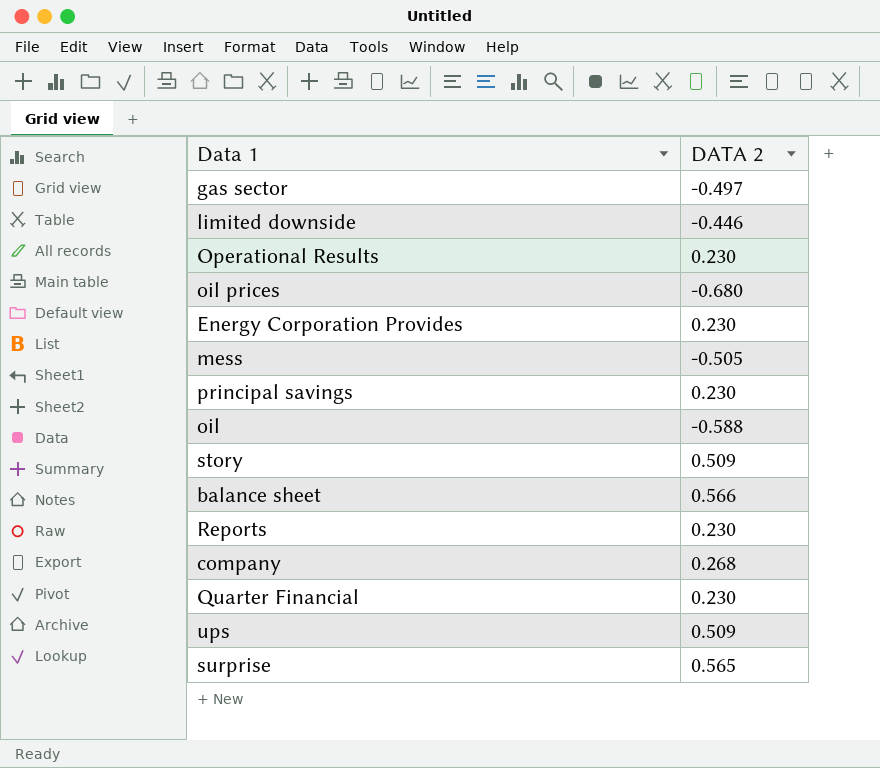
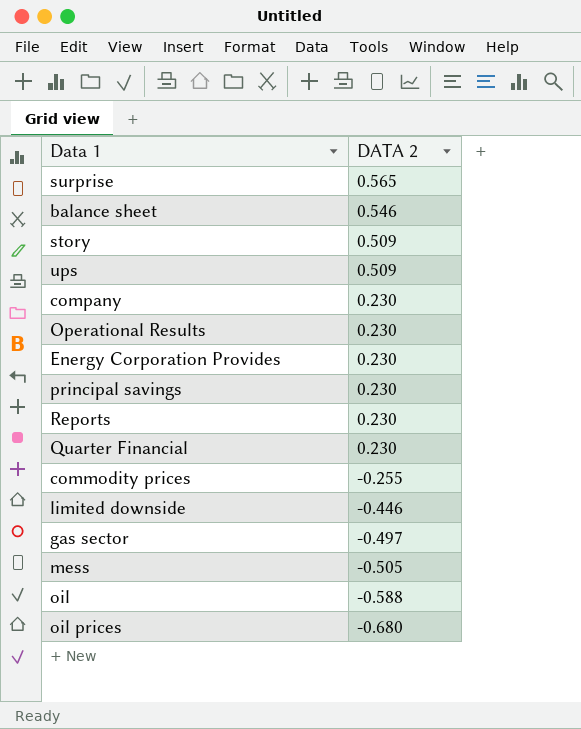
row order: none -> DATA 2 descending
balance sheet | DATA 2: 0.566 -> 0.546
company | DATA 2: 0.268 -> 0.230
row commodity prices: none -> -0.255

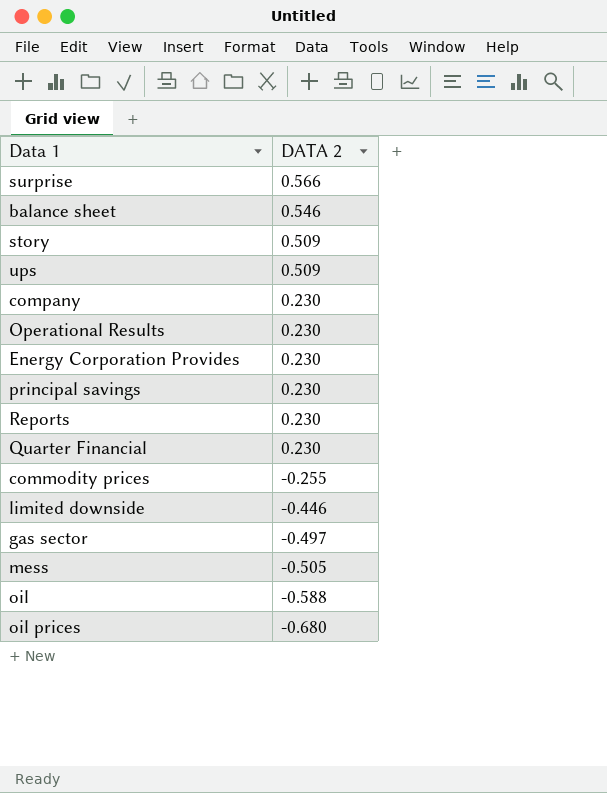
surprise | DATA 2: 0.565 -> 0.566

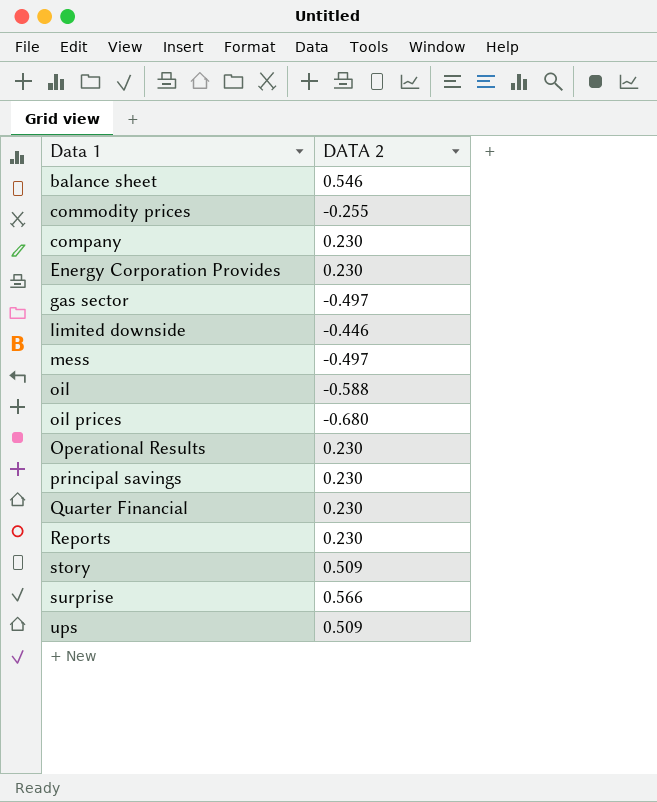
row order: DATA 2 descending -> Data 1 ascending
mess | DATA 2: -0.505 -> -0.497

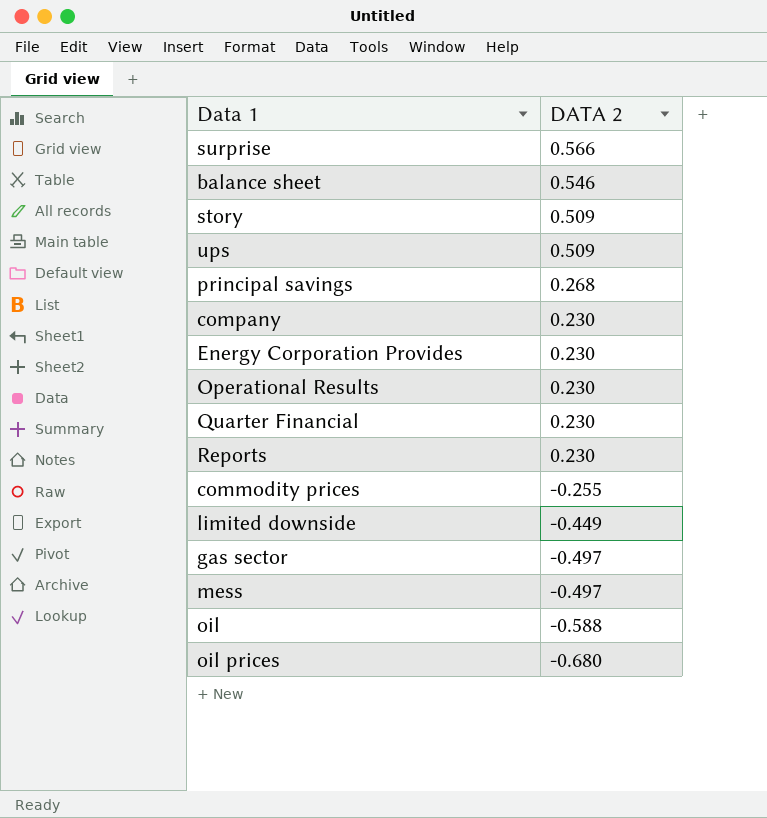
row order: Data 1 ascending -> DATA 2 descending
principal savings | DATA 2: 0.230 -> 0.268
limited downside | DATA 2: -0.446 -> -0.449

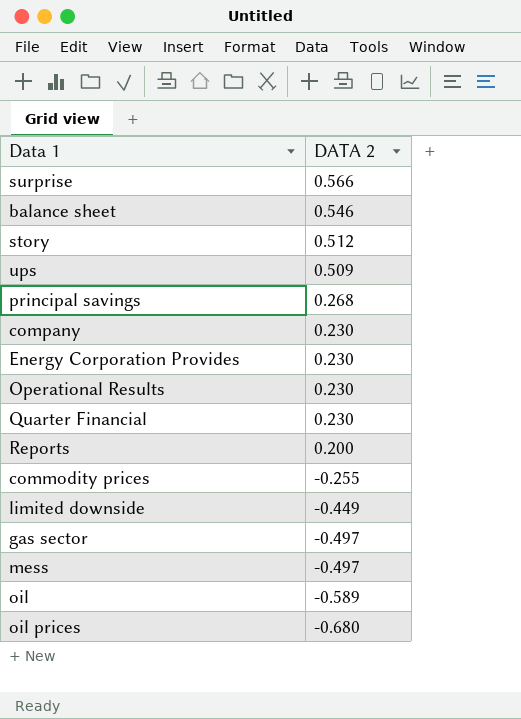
story | DATA 2: 0.509 -> 0.512
Reports | DATA 2: 0.230 -> 0.200
oil | DATA 2: -0.588 -> -0.589

